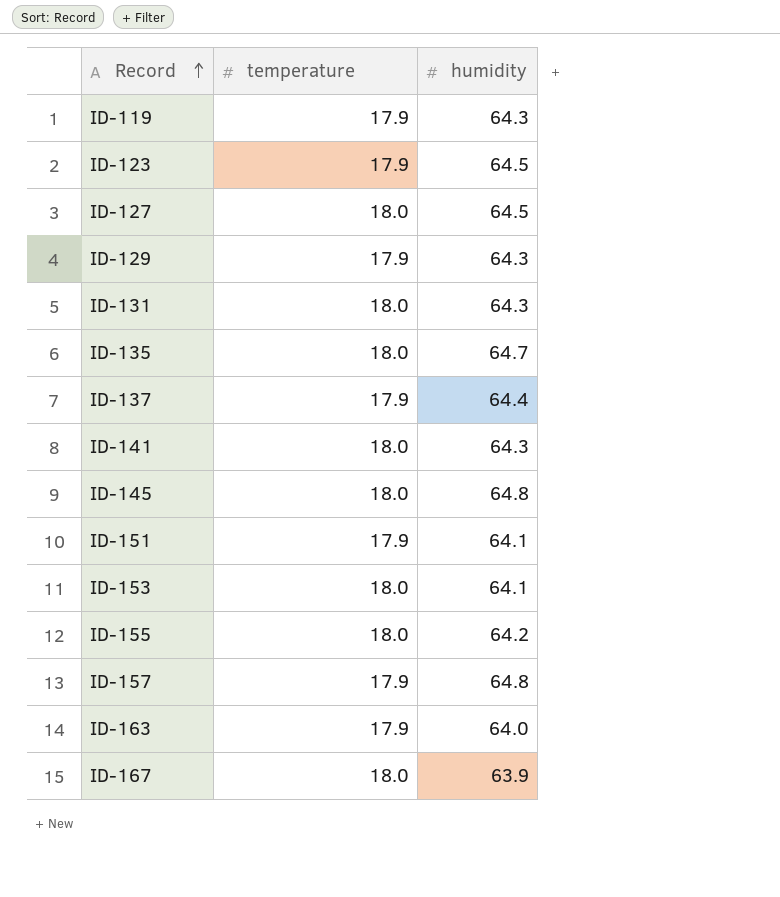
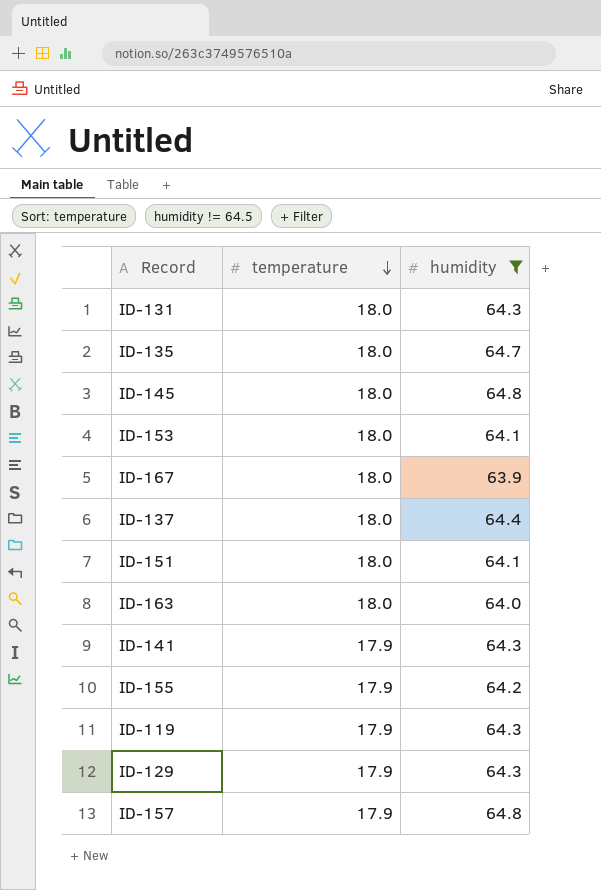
filter: none -> humidity != 64.5
row order: Record ascending -> temperature descending
ID-137 | temperature: 17.9 -> 18.0
ID-151 | temperature: 17.9 -> 18.0
ID-163 | temperature: 17.9 -> 18.0
ID-141 | temperature: 18.0 -> 17.9
ID-155 | temperature: 18.0 -> 17.9

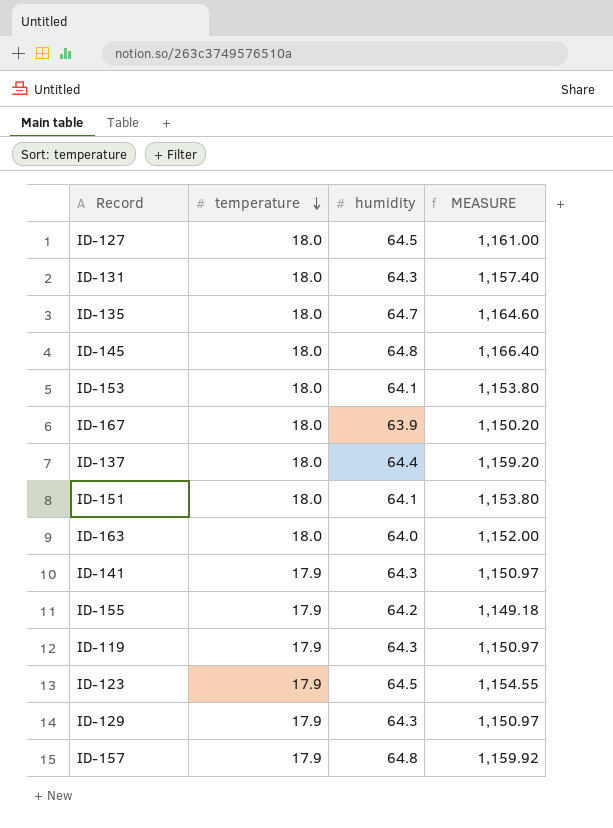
filter: humidity != 64.5 -> none
column MEASURE | formula: none -> [temperature] * [humidity]

